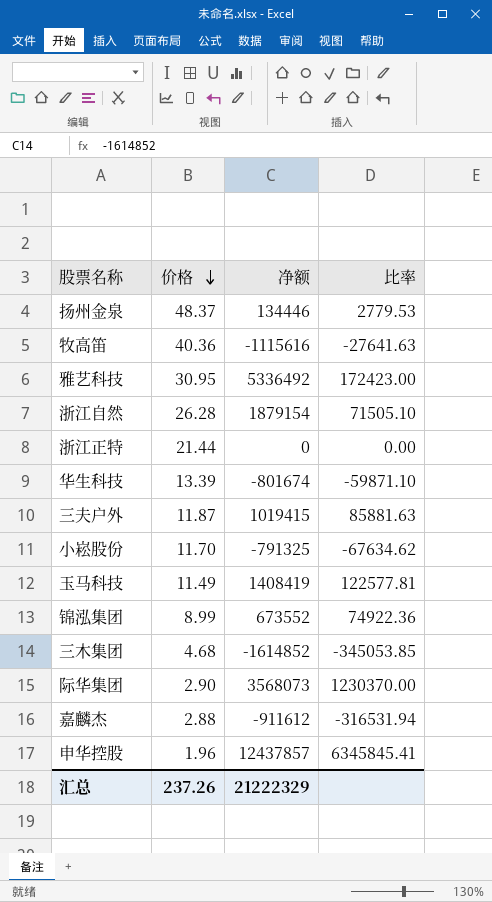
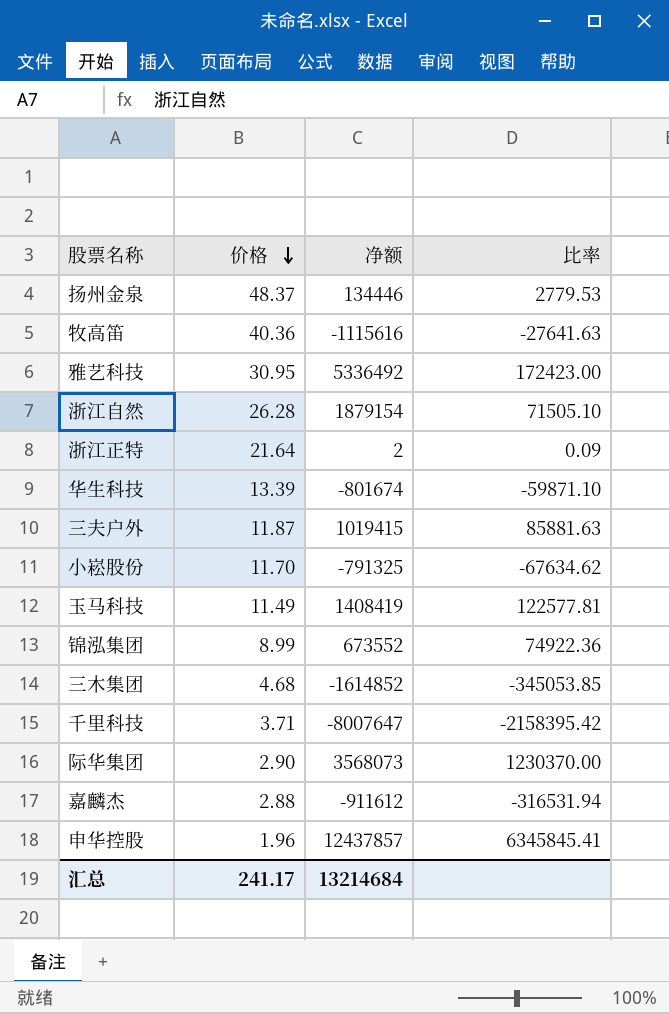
浙江正特 | 价格: 21.44 -> 21.64
浙江正特 | 净额: 0 -> 2
浙江正特 | 比率: 0.00 -> 0.09
row 千里科技: none -> 3.71 | -8007647 | -2158395.42
汇总 | 价格: 237.26 -> 241.17
汇总 | 净额: 21222329 -> 13214684

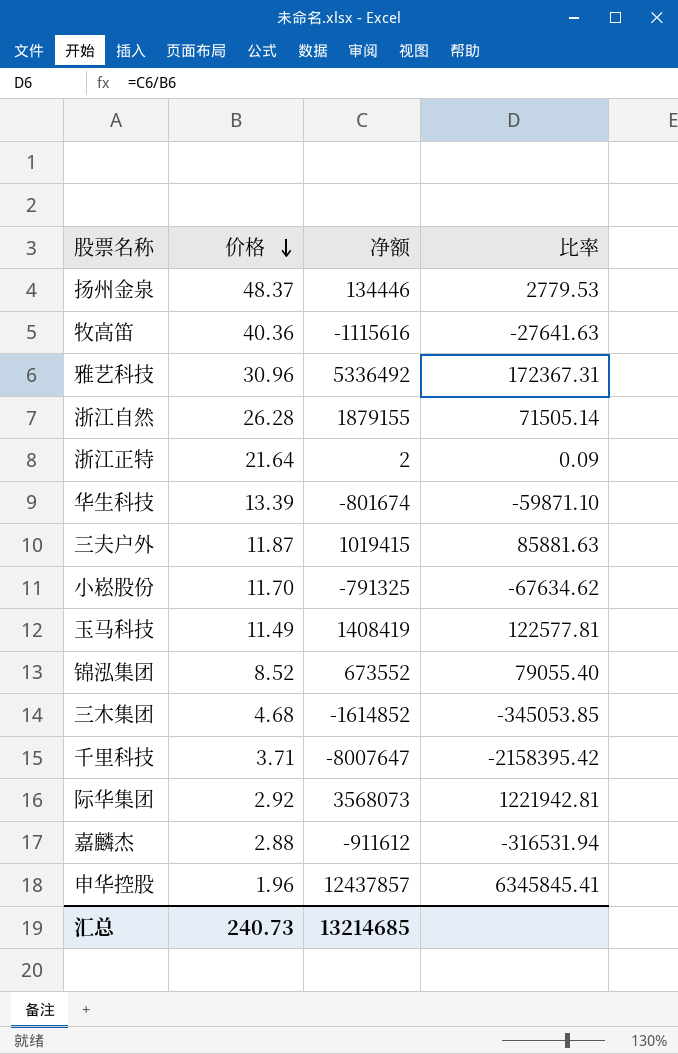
雅艺科技 | 价格: 30.95 -> 30.96
雅艺科技 | 比率: 172423.00 -> 172367.31
浙江自然 | 净额: 1879154 -> 1879155
浙江自然 | 比率: 71505.10 -> 71505.14
锦泓集团 | 价格: 8.99 -> 8.52
锦泓集团 | 比率: 74922.36 -> 79055.40
际华集团 | 价格: 2.90 -> 2.92
际华集团 | 比率: 1230370.00 -> 1221942.81
汇总 | 价格: 241.17 -> 240.73
汇总 | 净额: 13214684 -> 13214685

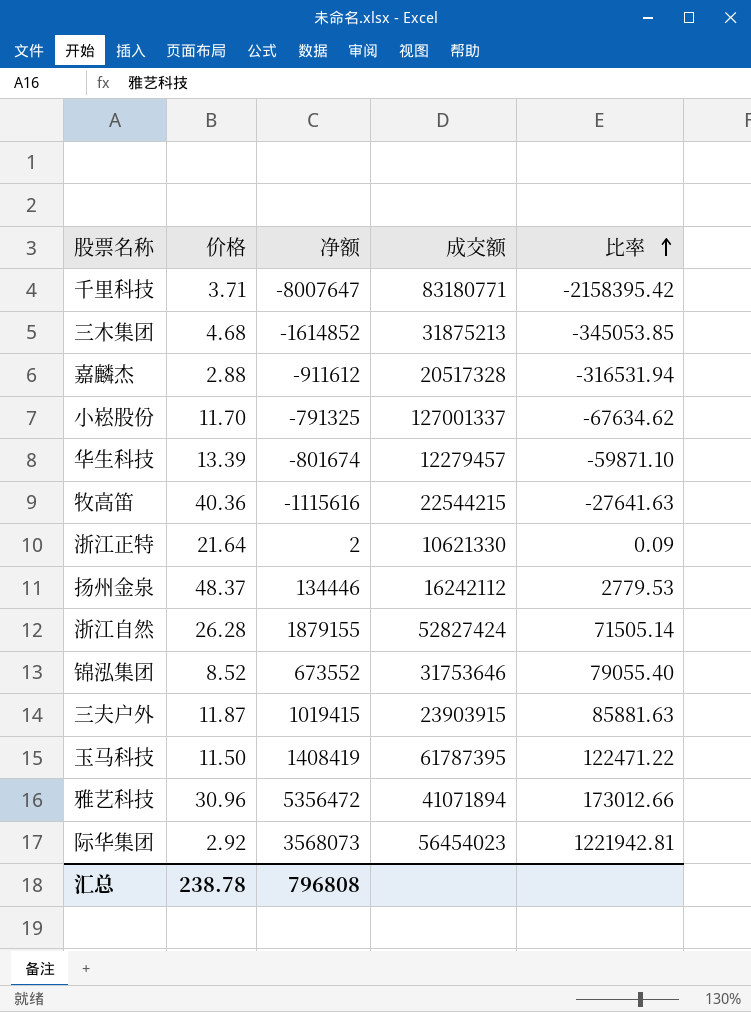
row order: 价格 descending -> 比率 ascending
column 成交额 | position: none -> 4
row 申华控股: 1.96 | 12437857 | 6345845.41 -> none
玉马科技 | 价格: 11.49 -> 11.50
玉马科技 | 比率: 122577.81 -> 122471.22
雅艺科技 | 净额: 5336492 -> 5356472
雅艺科技 | 比率: 172367.31 -> 173012.66
汇总 | 价格: 240.73 -> 238.78
汇总 | 净额: 13214685 -> 796808

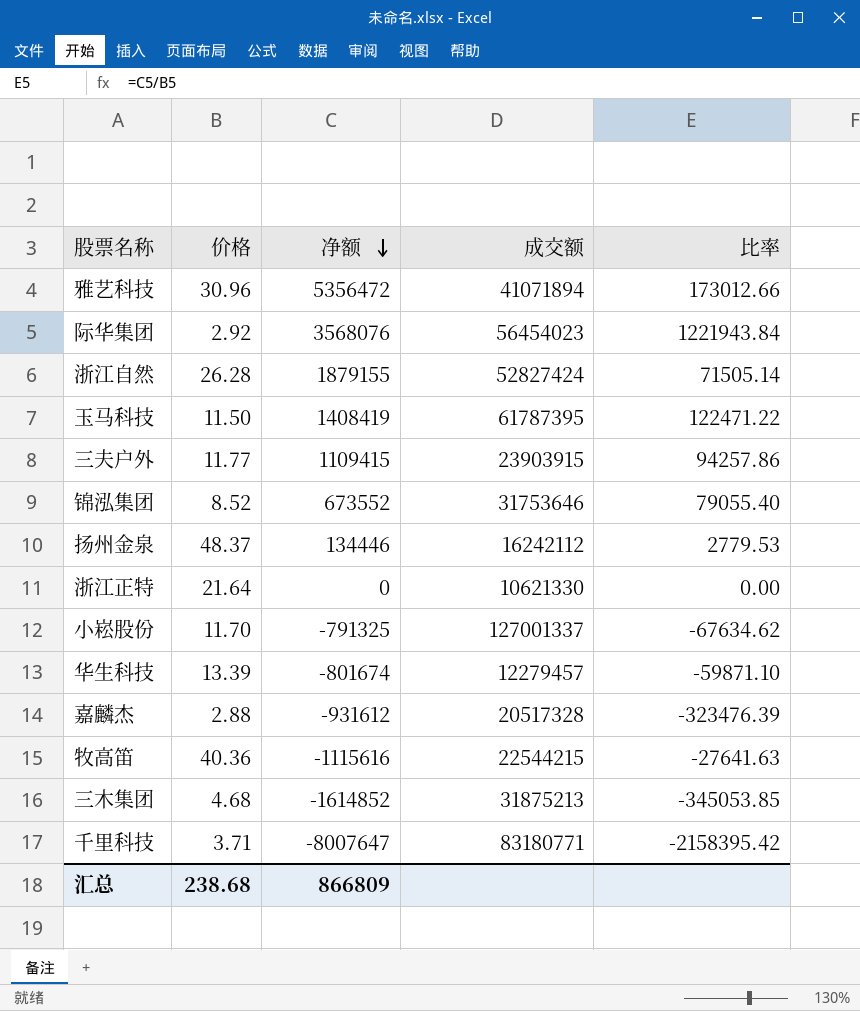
row order: 比率 ascending -> 净额 descending
际华集团 | 净额: 3568073 -> 3568076
际华集团 | 比率: 1221942.81 -> 1221943.84
三夫户外 | 价格: 11.87 -> 11.77
三夫户外 | 净额: 1019415 -> 1109415
三夫户外 | 比率: 85881.63 -> 94257.86
浙江正特 | 净额: 2 -> 0
浙江正特 | 比率: 0.09 -> 0.00
嘉麟杰 | 净额: -911612 -> -931612
嘉麟杰 | 比率: -316531.94 -> -323476.39
汇总 | 价格: 238.78 -> 238.68
汇总 | 净额: 796808 -> 866809

